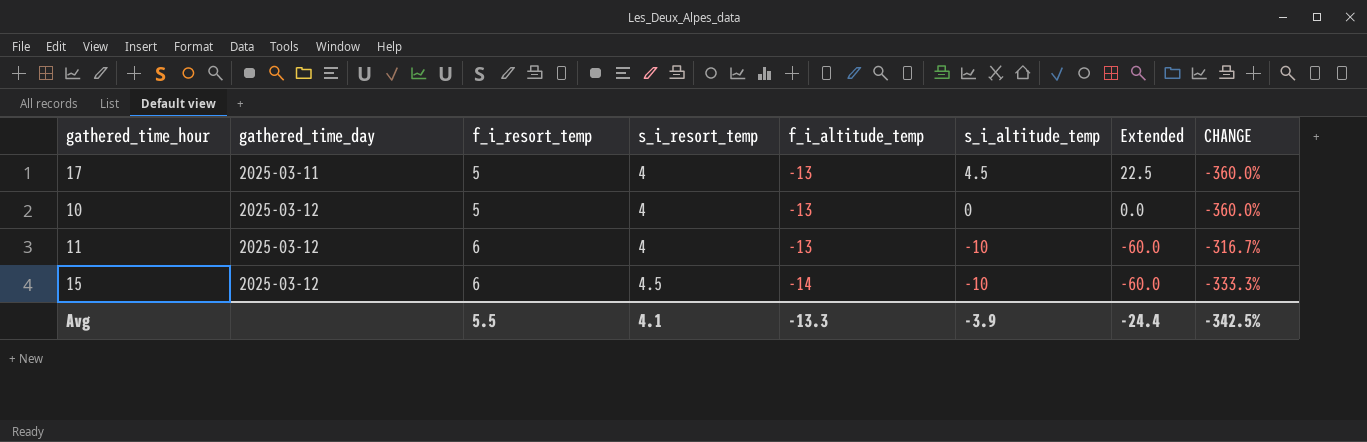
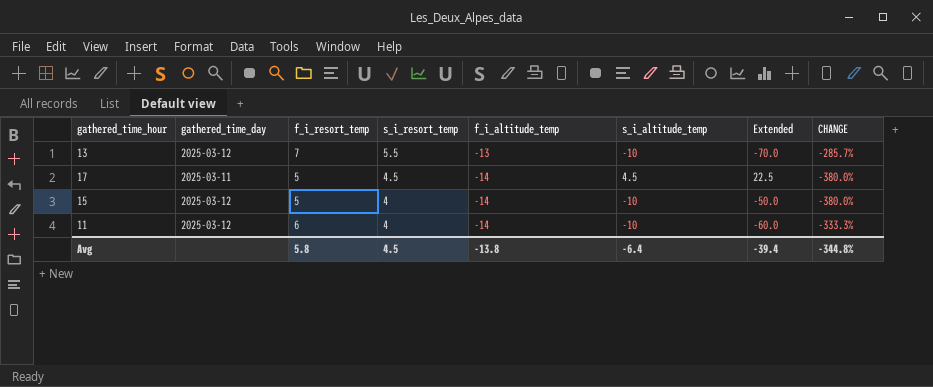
row order: gathered_time_day ascending -> s_i_resort_temp descending
row 10: 2025-03-12 | 5 | 4 | -13 | 0 | 0.0 | -360.0% -> none
row 13: none -> 2025-03-12 | 7 | 5.5 | -13 | -10 | -70.0 | -285.7%
17 | s_i_resort_temp: 4 -> 4.5
17 | f_i_altitude_temp: -13 -> -14
17 | CHANGE: -360.0% -> -380.0%
15 | f_i_resort_temp: 6 -> 5
15 | s_i_resort_temp: 4.5 -> 4
15 | Extended: -60.0 -> -50.0
15 | CHANGE: -333.3% -> -380.0%
11 | f_i_altitude_temp: -13 -> -14
11 | CHANGE: -316.7% -> -333.3%
Avg | f_i_resort_temp: 5.5 -> 5.8
Avg | s_i_resort_temp: 4.1 -> 4.5
Avg | f_i_altitude_temp: -13.3 -> -13.8
Avg | s_i_altitude_temp: -3.9 -> -6.4
Avg | Extended: -24.4 -> -39.4
Avg | CHANGE: -342.5% -> -344.8%

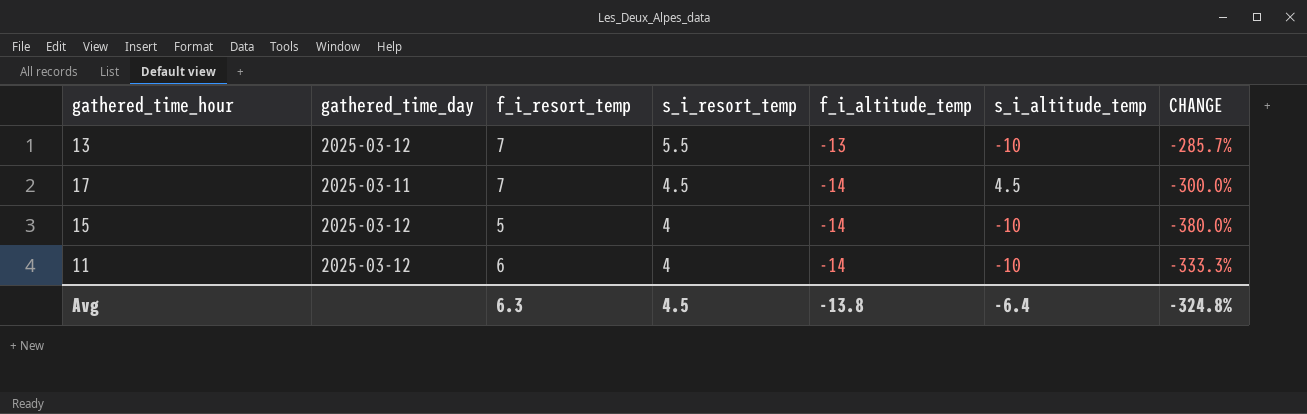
column Extended | formula: [f_i_resort_temp] * [s_i_altitude_temp] -> none
17 | f_i_resort_temp: 5 -> 7
17 | CHANGE: -380.0% -> -300.0%
Avg | f_i_resort_temp: 5.8 -> 6.3
Avg | CHANGE: -344.8% -> -324.8%

